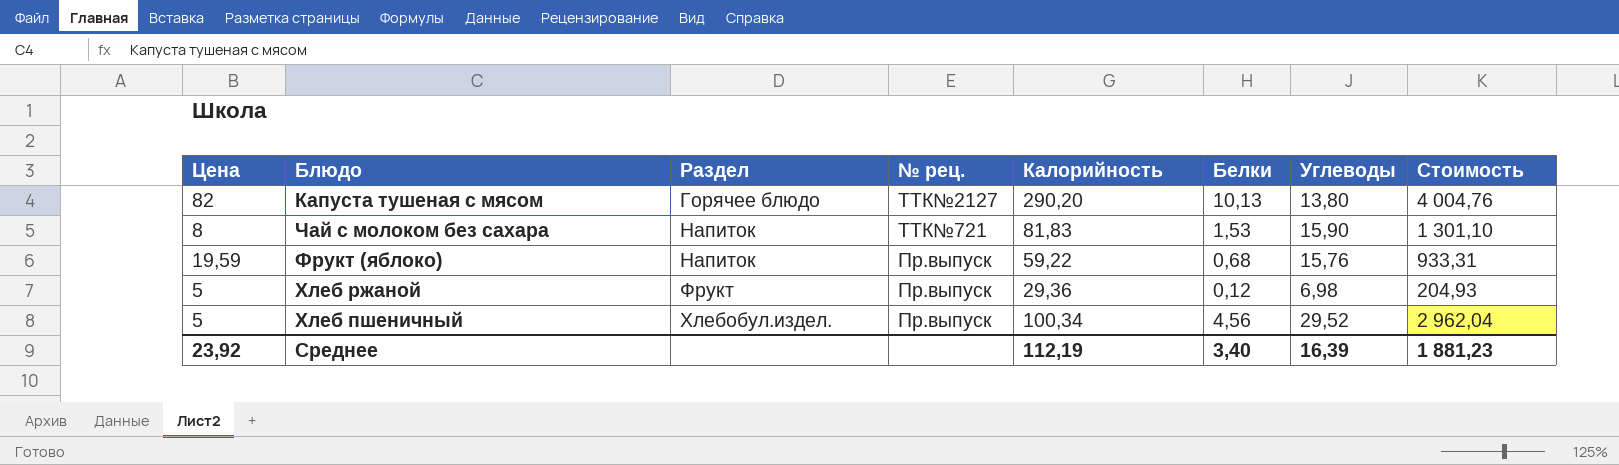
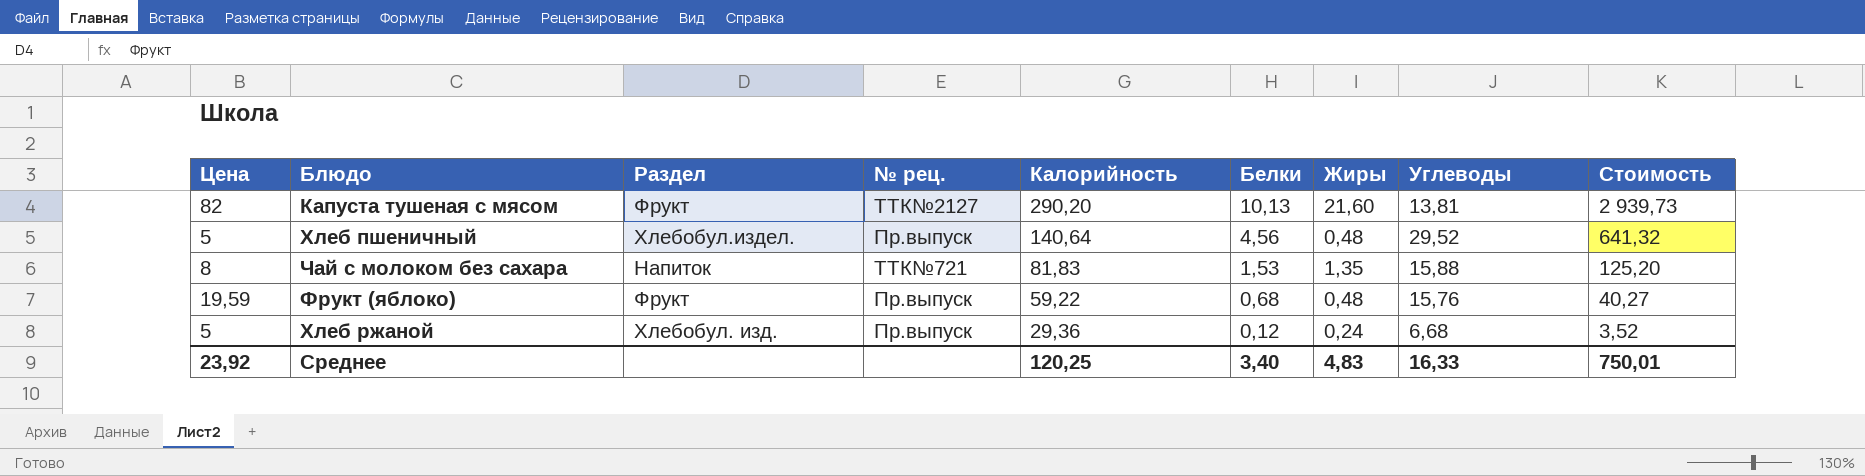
row order: Раздел ascending -> Калорийность descending
column Жиры | position: none -> 7
column Стоимость | formula: [Калорийность] * [Углеводы] -> [Калорийность] * [Белки]
Капуста тушеная с мясом | Раздел: Горячее блюдо -> Фрукт
Капуста тушеная с мясом | Углеводы: 13,80 -> 13,81
Хлеб пшеничный | Калорийность: 100,34 -> 140,64
Чай с молоком без сахара | Углеводы: 15,90 -> 15,88
Фрукт (яблоко) | Раздел: Напиток -> Фрукт
Хлеб ржаной | Раздел: Фрукт -> Хлебобул. изд.
Хлеб ржаной | Углеводы: 6,98 -> 6,68
Среднее | Калорийность: 112,19 -> 120,25
Среднее | Углеводы: 16,39 -> 16,33
Среднее | Стоимость: 1 881,23 -> 750,01

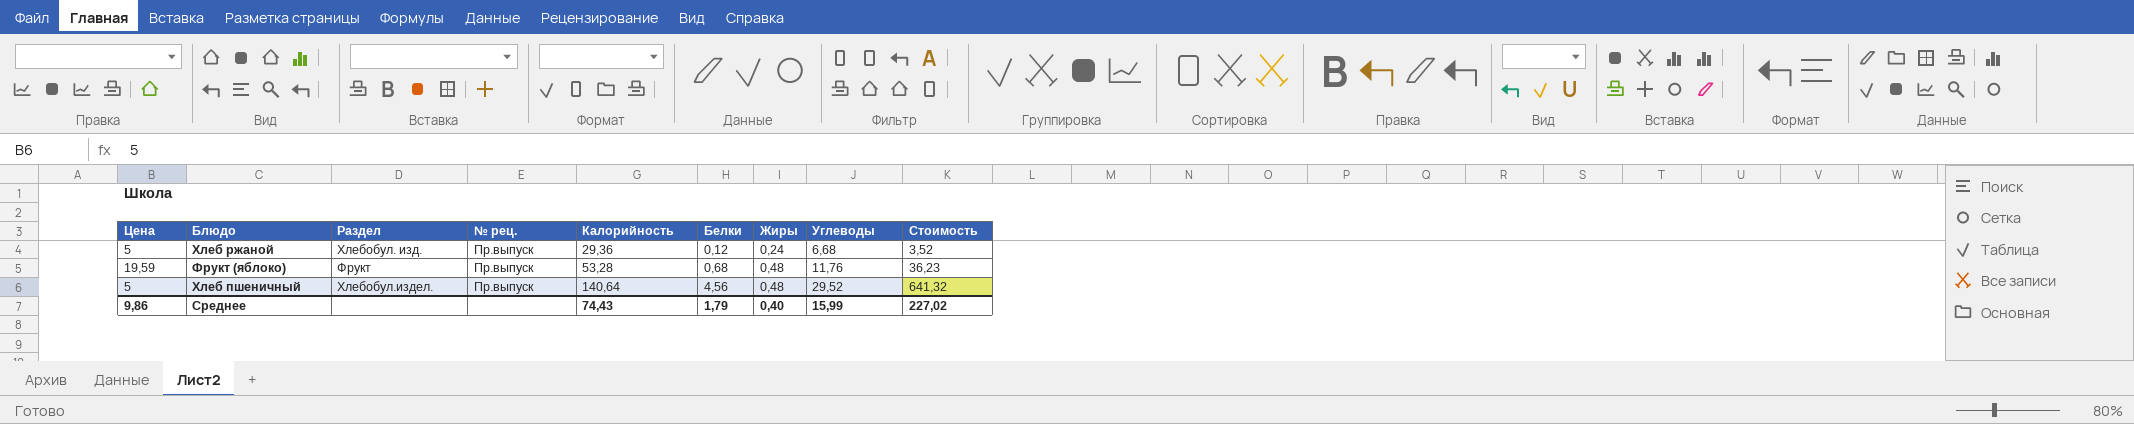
row order: Калорийность descending -> Калорийность ascending
row Капуста тушеная с мясом: 82 | Фрукт | ТТК№2127 | 290,20 | 10,13 | 21,60 | 13,81 | 2 939,73 -> none
row Чай с молоком без сахара: 8 | Напиток | ТТК№721 | 81,83 | 1,53 | 1,35 | 15,88 | 125,20 -> none
Фрукт (яблоко) | Калорийность: 59,22 -> 53,28
Фрукт (яблоко) | Углеводы: 15,76 -> 11,76
Фрукт (яблоко) | Стоимость: 40,27 -> 36,23
Среднее | Цена: 23,92 -> 9,86
Среднее | Калорийность: 120,25 -> 74,43
Среднее | Белки: 3,40 -> 1,79
Среднее | Жиры: 4,83 -> 0,40
Среднее | Углеводы: 16,33 -> 15,99
Среднее | Стоимость: 750,01 -> 227,02

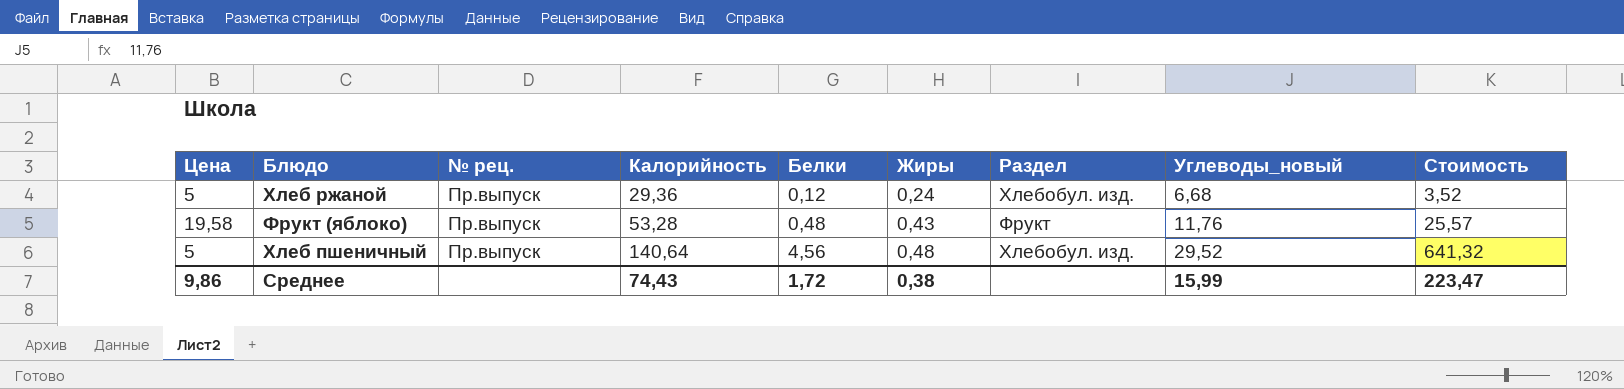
column Раздел | position: 3 -> 7
column name: Углеводы -> Углеводы_новый
Фрукт (яблоко) | Цена: 19,59 -> 19,58
Фрукт (яблоко) | Белки: 0,68 -> 0,48
Фрукт (яблоко) | Жиры: 0,48 -> 0,43
Фрукт (яблоко) | Стоимость: 36,23 -> 25,57
Хлеб пшеничный | Раздел: Хлебобул.издел. -> Хлебобул. изд.
Среднее | Белки: 1,79 -> 1,72
Среднее | Жиры: 0,40 -> 0,38
Среднее | Стоимость: 227,02 -> 223,47

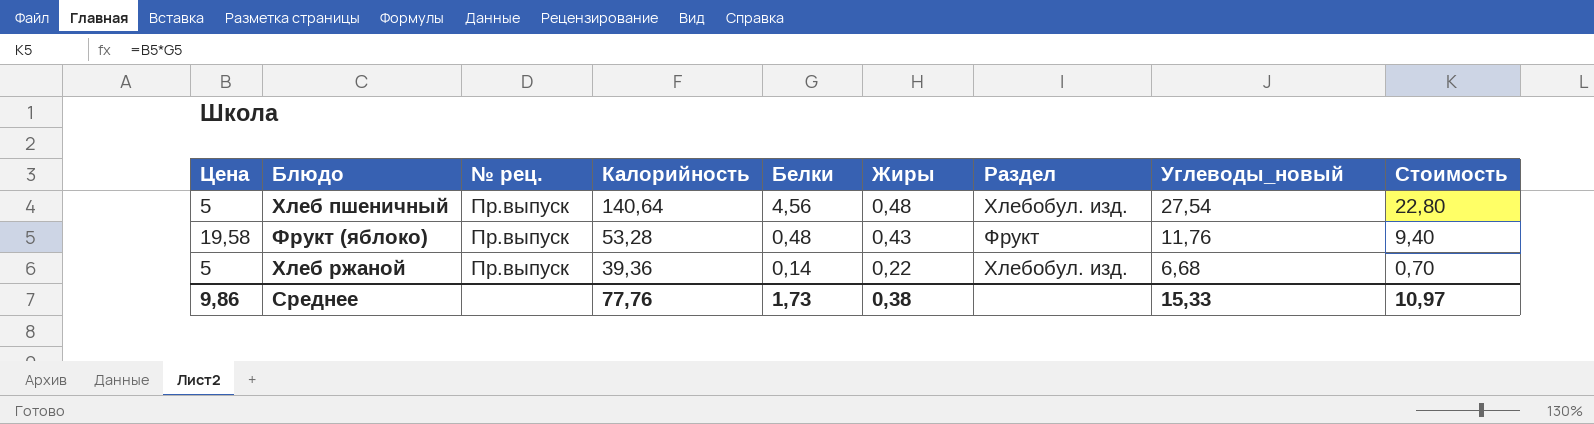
row order: Калорийность ascending -> Калорийность descending
column Стоимость | formula: [Калорийность] * [Белки] -> [Цена] * [Белки]
Хлеб пшеничный | Углеводы_новый: 29,52 -> 27,54
Хлеб ржаной | Калорийность: 29,36 -> 39,36
Хлеб ржаной | Белки: 0,12 -> 0,14
Хлеб ржаной | Жиры: 0,24 -> 0,22
Среднее | Калорийность: 74,43 -> 77,76
Среднее | Белки: 1,72 -> 1,73
Среднее | Углеводы_новый: 15,99 -> 15,33
Среднее | Стоимость: 223,47 -> 10,97

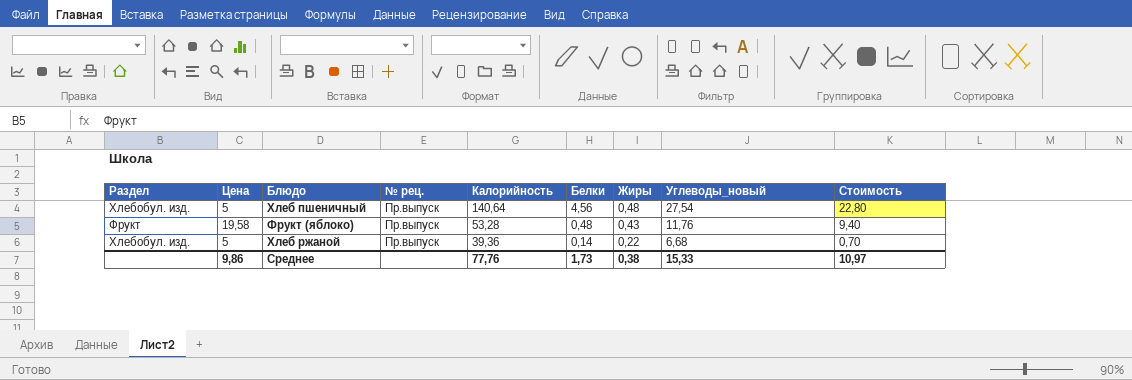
column Раздел | position: 7 -> 1

